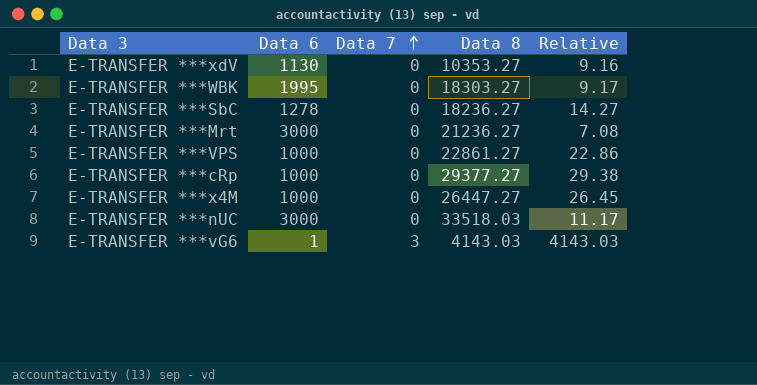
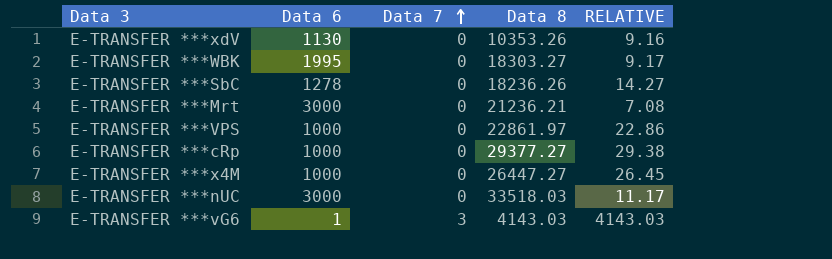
column name: Relative -> RELATIVE
E-TRANSFER ***xdV | Data 8: 10353.27 -> 10353.26
E-TRANSFER ***SbC | Data 8: 18236.27 -> 18236.26
E-TRANSFER ***Mrt | Data 8: 21236.27 -> 21236.21
E-TRANSFER ***VPS | Data 8: 22861.27 -> 22861.97

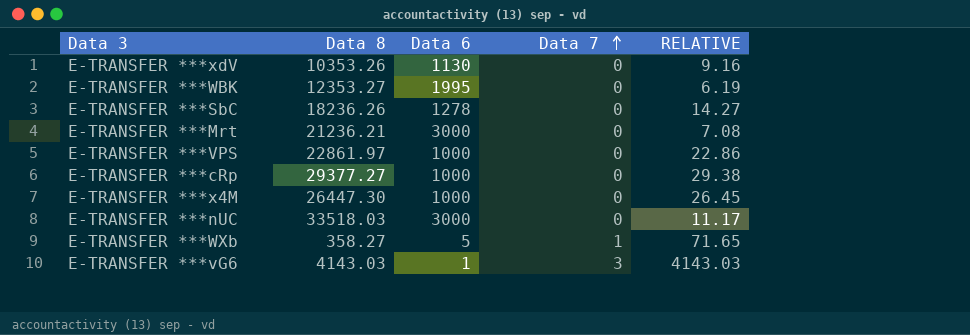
column Data 8 | position: 4 -> 2
E-TRANSFER ***WBK | Data 8: 18303.27 -> 12353.27
E-TRANSFER ***WBK | RELATIVE: 9.17 -> 6.19
E-TRANSFER ***x4M | Data 8: 26447.27 -> 26447.30
row E-TRANSFER ***WXb: none -> 358.27 | 5 | 1 | 71.65

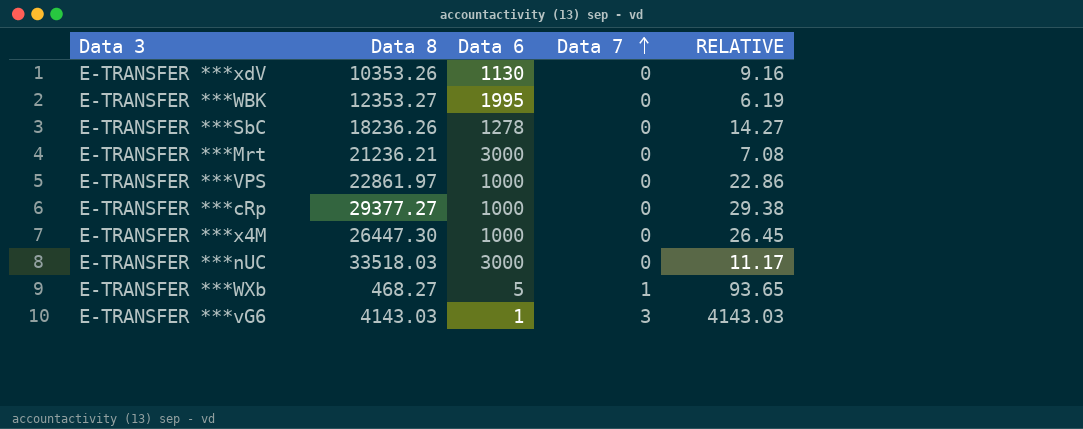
E-TRANSFER ***WXb | Data 8: 358.27 -> 468.27
E-TRANSFER ***WXb | RELATIVE: 71.65 -> 93.65

